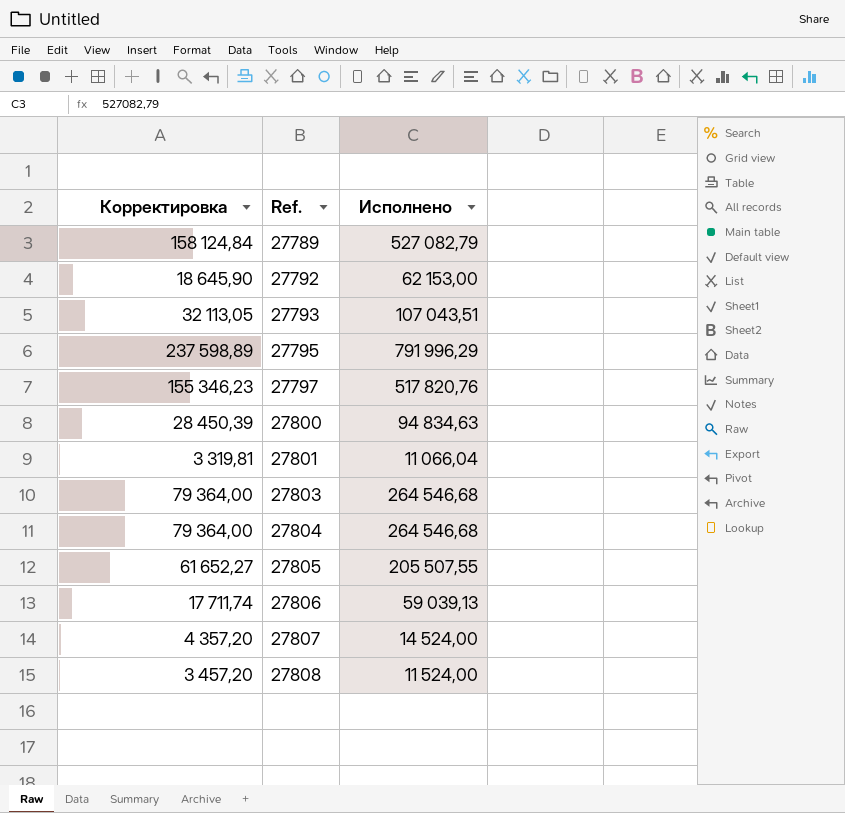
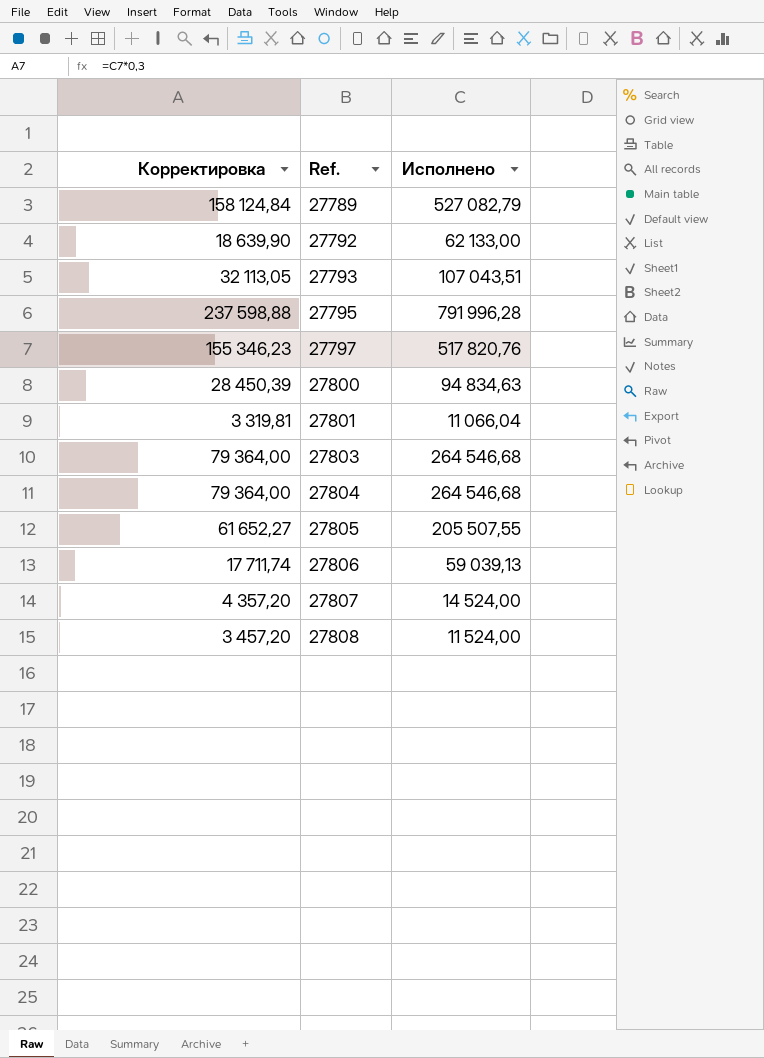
27792 | Корректировка: 18 645,90 -> 18 639,90
27792 | Исполнено: 62 153,00 -> 62 133,00
27795 | Корректировка: 237 598,89 -> 237 598,88
27795 | Исполнено: 791 996,29 -> 791 996,28

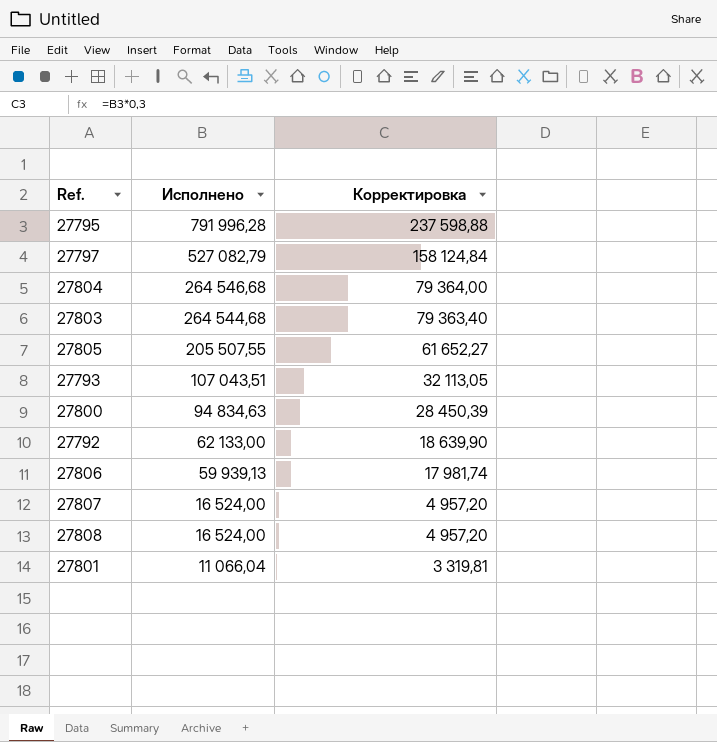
row order: Ref. ascending -> Исполнено descending
column Корректировка | position: 1 -> 3
row 27789: 158 124,84 | 527 082,79 -> none
27797 | Исполнено: 517 820,76 -> 527 082,79
27797 | Корректировка: 155 346,23 -> 158 124,84
27803 | Исполнено: 264 546,68 -> 264 544,68
27803 | Корректировка: 79 364,00 -> 79 363,40
27806 | Исполнено: 59 039,13 -> 59 939,13
27806 | Корректировка: 17 711,74 -> 17 981,74
27807 | Исполнено: 14 524,00 -> 16 524,00
27807 | Корректировка: 4 357,20 -> 4 957,20
27808 | Исполнено: 11 524,00 -> 16 524,00
27808 | Корректировка: 3 457,20 -> 4 957,20

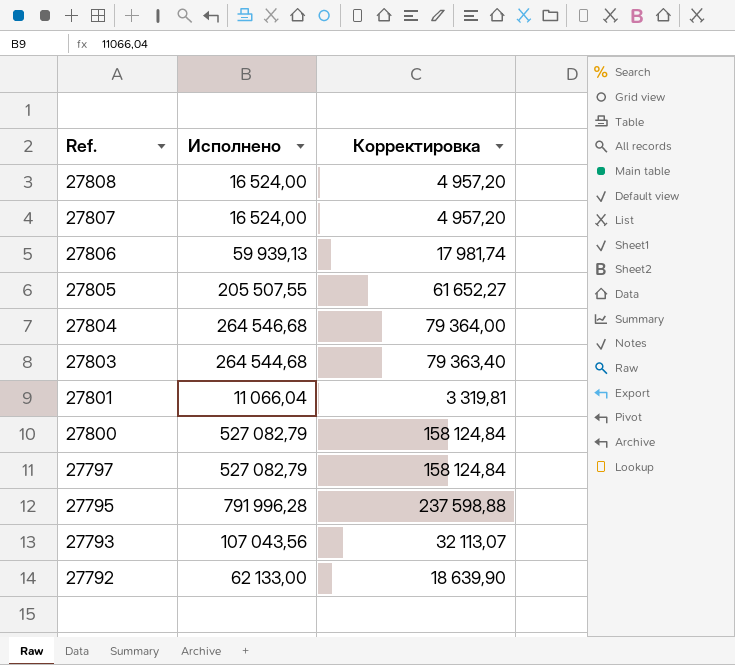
row order: Исполнено descending -> Ref. descending
27800 | Исполнено: 94 834,63 -> 527 082,79
27800 | Корректировка: 28 450,39 -> 158 124,84
27793 | Исполнено: 107 043,51 -> 107 043,56
27793 | Корректировка: 32 113,05 -> 32 113,07

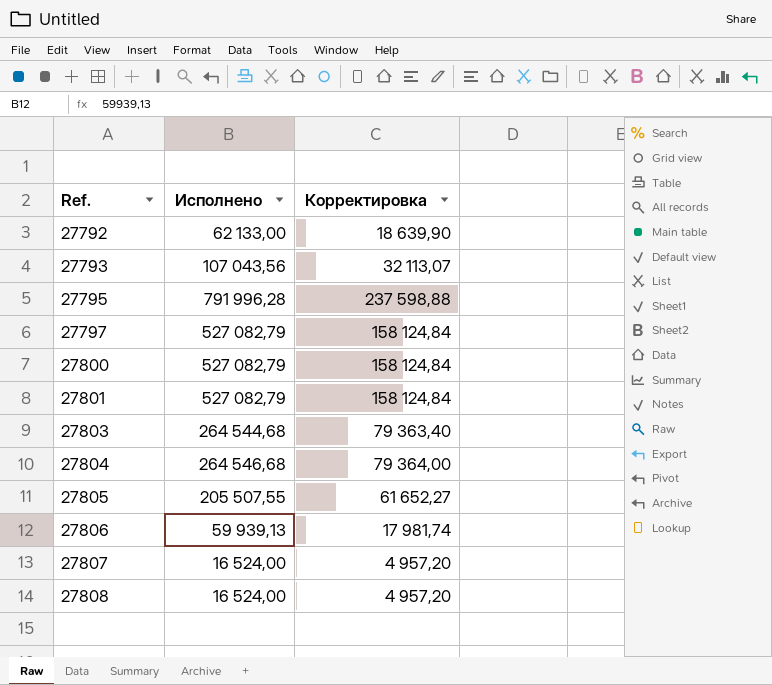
row order: Ref. descending -> Ref. ascending
27801 | Исполнено: 11 066,04 -> 527 082,79
27801 | Корректировка: 3 319,81 -> 158 124,84

